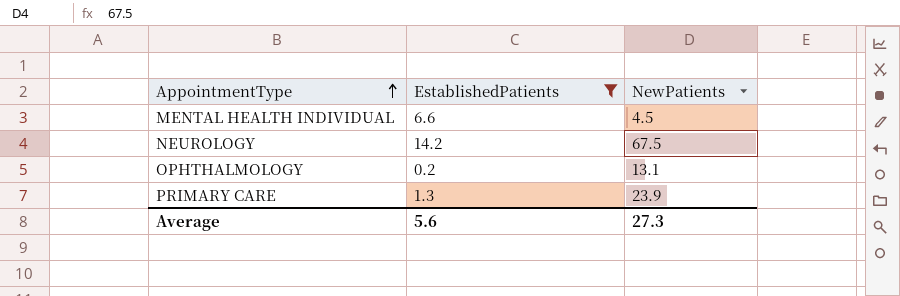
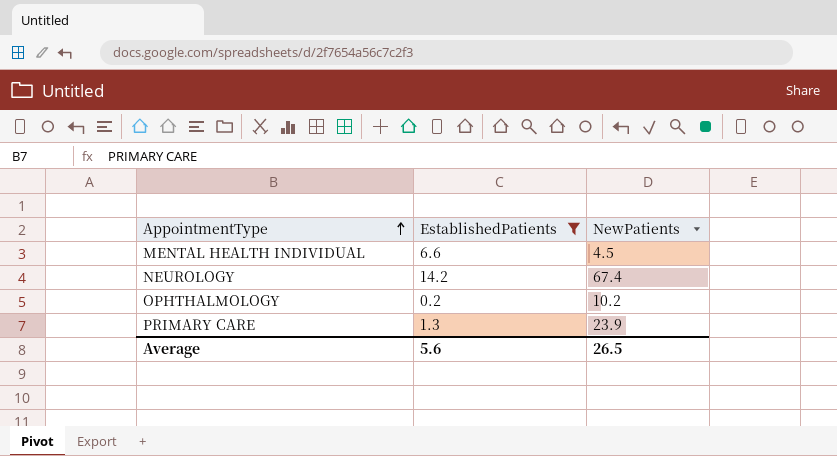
NEUROLOGY | NewPatients: 67.5 -> 67.4
OPHTHALMOLOGY | NewPatients: 13.1 -> 10.2
Average | NewPatients: 27.3 -> 26.5

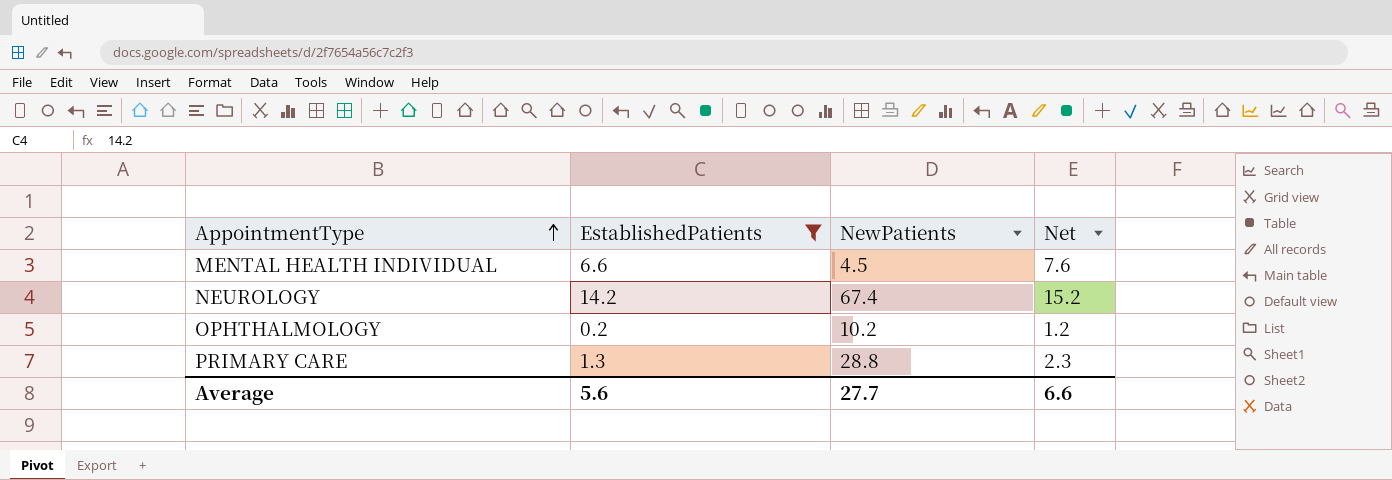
column Net | formula: none -> [EstablishedPatients] + 1
PRIMARY CARE | NewPatients: 23.9 -> 28.8
Average | NewPatients: 26.5 -> 27.7

